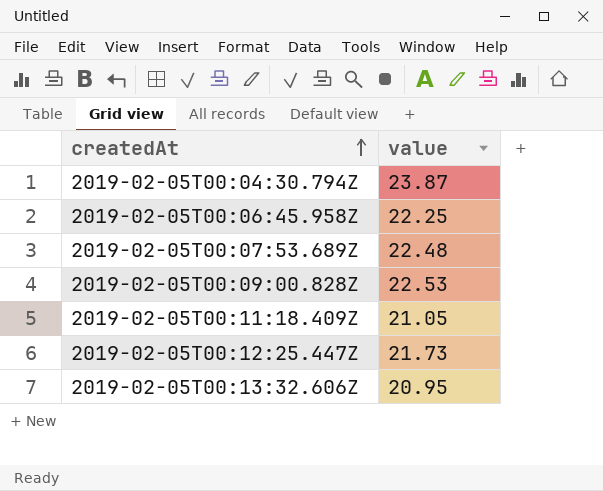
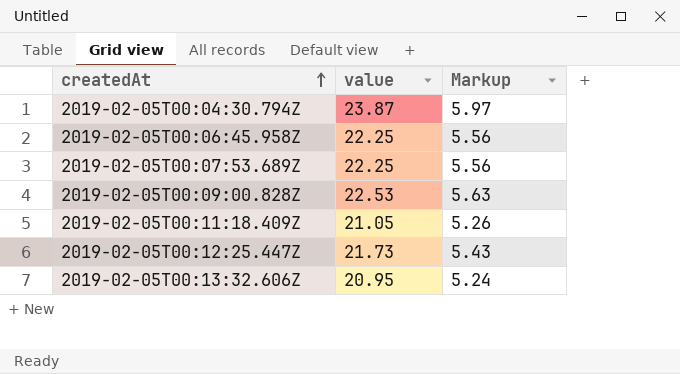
column Markup | formula: none -> [value] * 0.25
2019-02-05T00:07:53.689Z | value: 22.48 -> 22.25

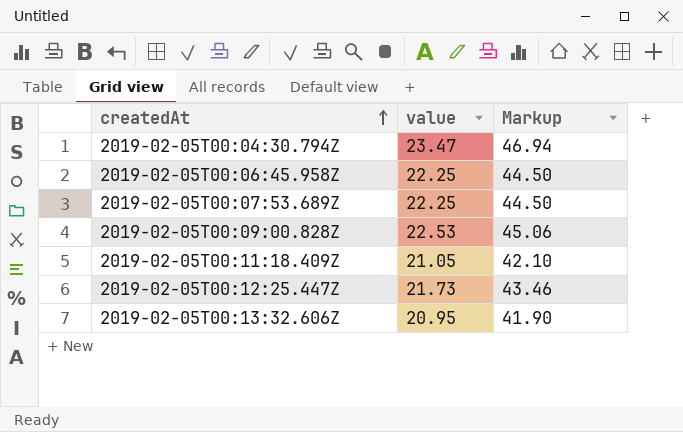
column Markup | formula: [value] * 0.25 -> [value] * 2
2019-02-05T00:04:30.794Z | value: 23.87 -> 23.47

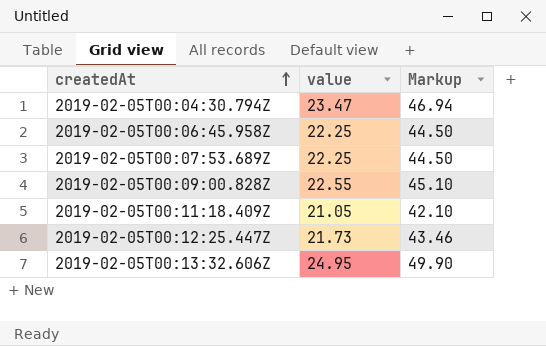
2019-02-05T00:09:00.828Z | value: 22.53 -> 22.55
2019-02-05T00:09:00.828Z | Markup: 45.06 -> 45.10
2019-02-05T00:13:32.606Z | value: 20.95 -> 24.95
2019-02-05T00:13:32.606Z | Markup: 41.90 -> 49.90

